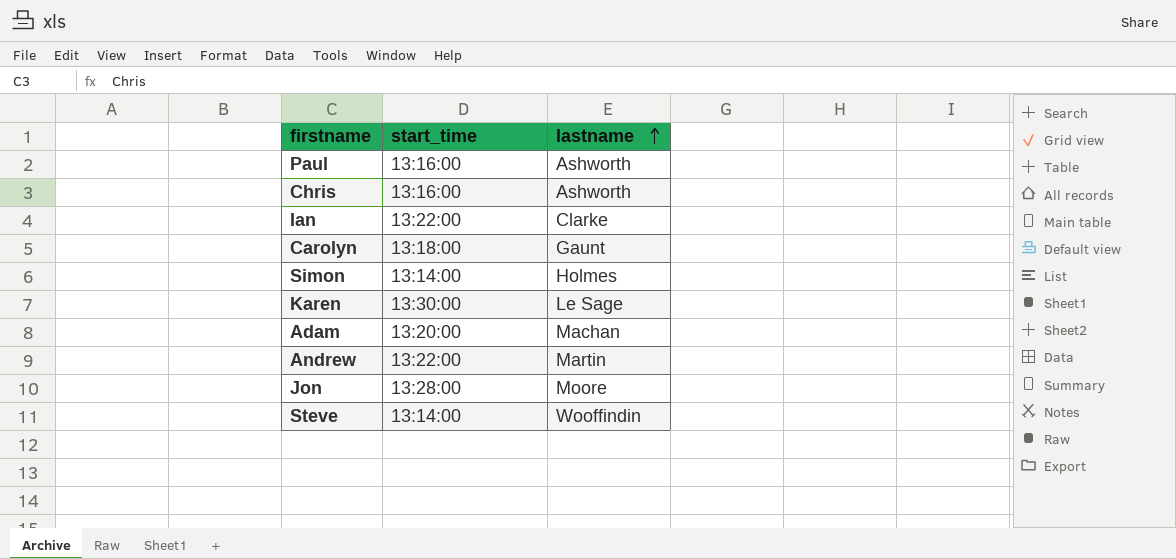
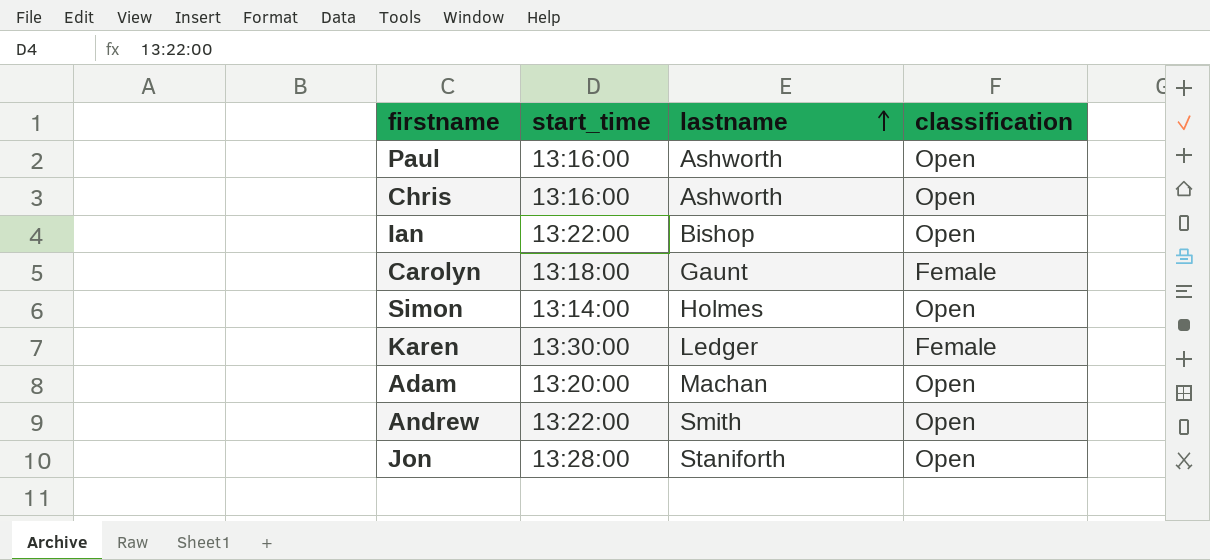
column classification | position: none -> 4
row Steve: 13:14:00 | Wooffindin -> none
Ian | lastname: Clarke -> Bishop
Karen | lastname: Le Sage -> Ledger
Andrew | lastname: Martin -> Smith
Jon | lastname: Moore -> Staniforth

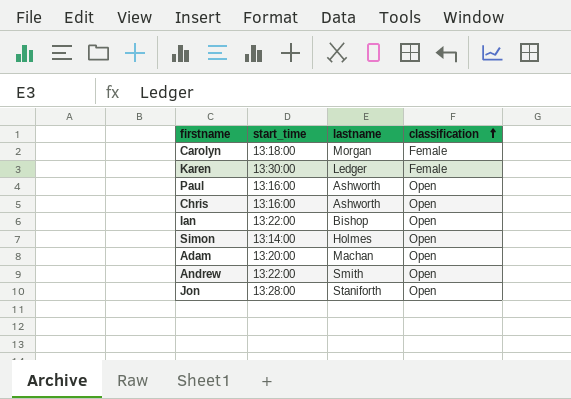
row order: lastname ascending -> classification ascending
Carolyn | lastname: Gaunt -> Morgan

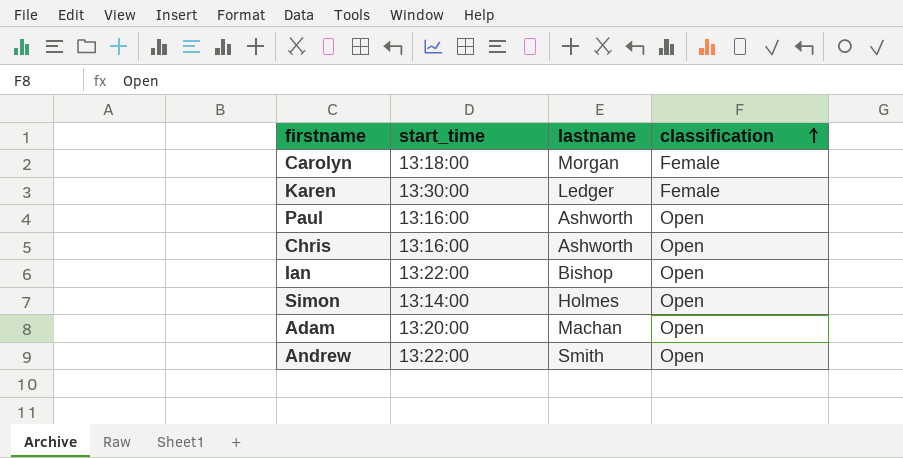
row Jon: 13:28:00 | Staniforth | Open -> none

